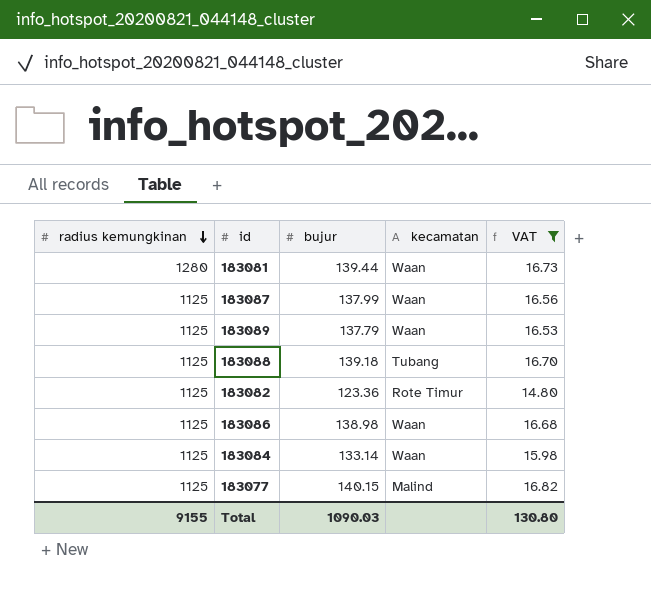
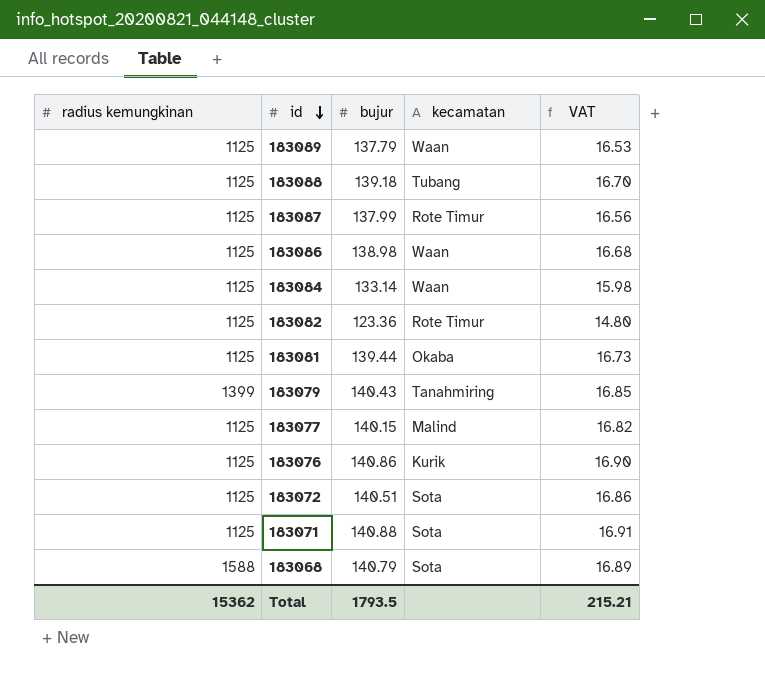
filter: VAT <= 16.82 -> none
row order: radius kemungkinan descending -> id descending
183087 | kecamatan: Waan -> Rote Timur
183081 | radius kemungkinan: 1280 -> 1125
183081 | kecamatan: Waan -> Okaba
Total | radius kemungkinan: 9155 -> 15362
Total | bujur: 1090.03 -> 1793.5
Total | VAT: 130.80 -> 215.21

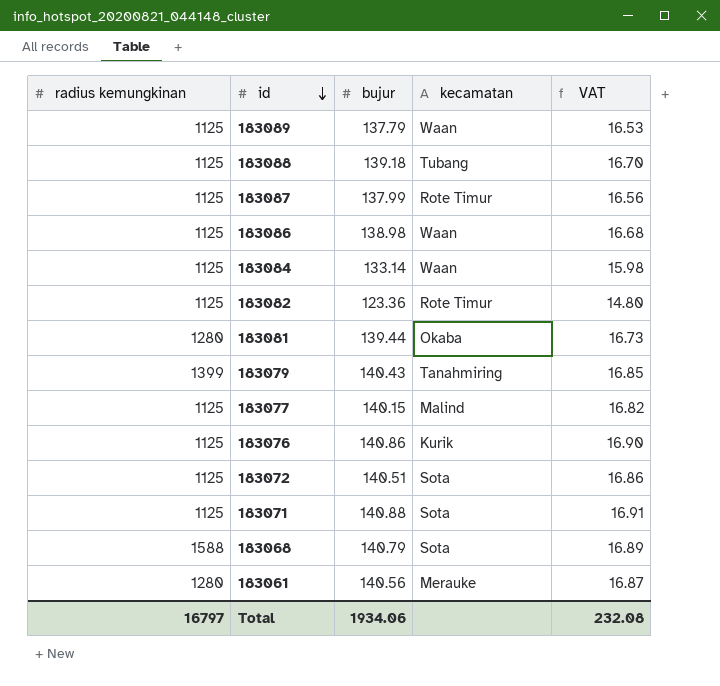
183081 | radius kemungkinan: 1125 -> 1280
row 183061: none -> 1280 | 140.56 | Merauke | 16.87
Total | radius kemungkinan: 15362 -> 16797
Total | bujur: 1793.5 -> 1934.06
Total | VAT: 215.21 -> 232.08

